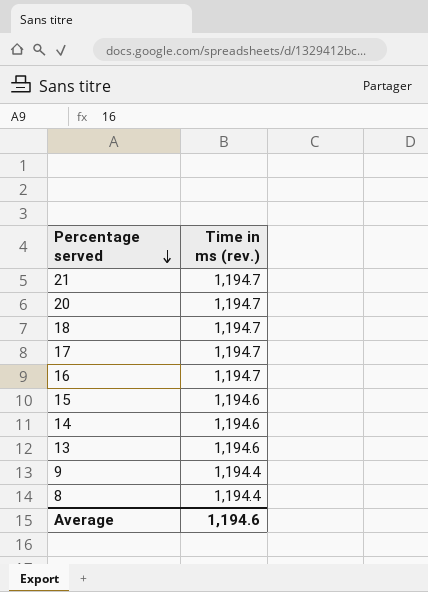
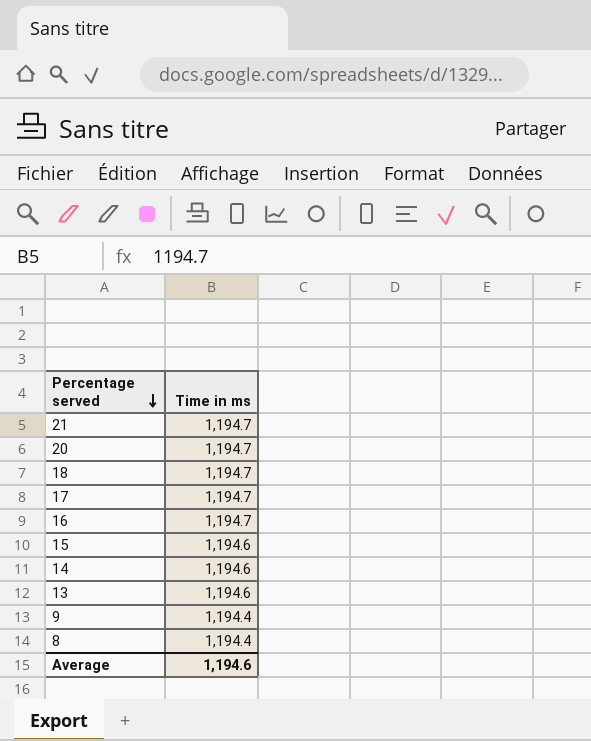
column name: Time in ms (rev.) -> Time in ms

